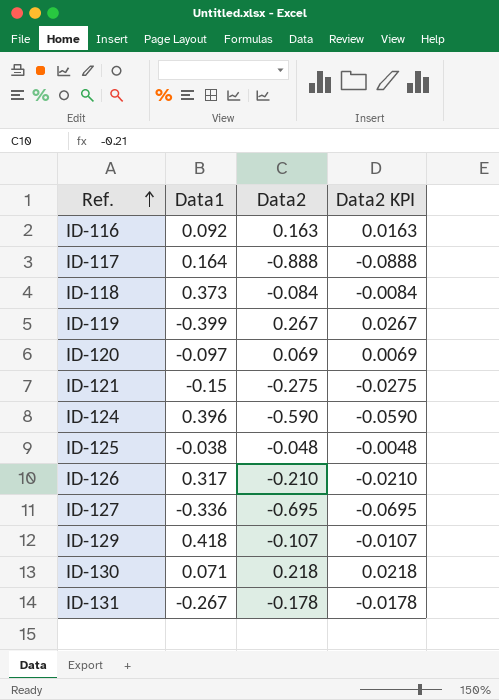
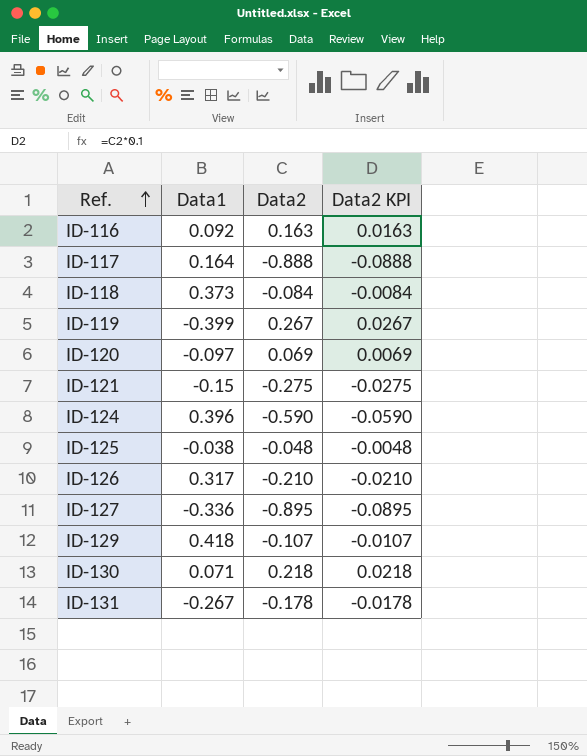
ID-127 | Data2: -0.695 -> -0.895
ID-127 | Data2 KPI: -0.0695 -> -0.0895

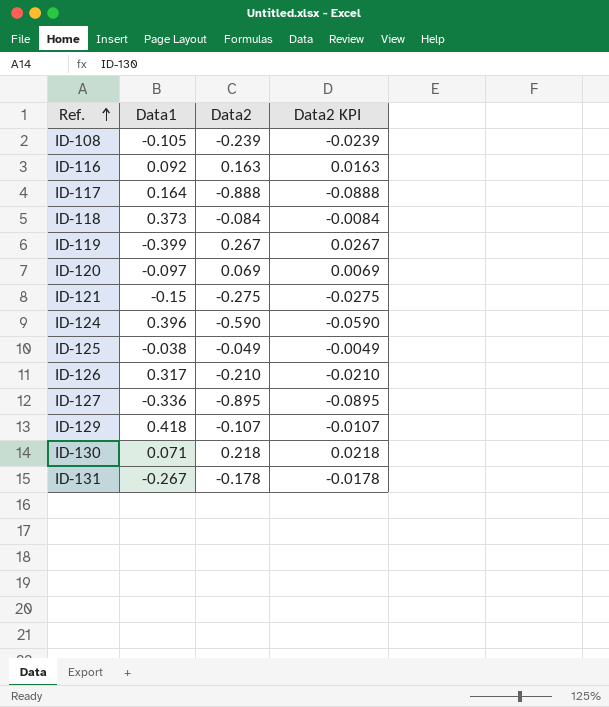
row ID-108: none -> -0.105 | -0.239 | -0.0239
ID-125 | Data2: -0.048 -> -0.049
ID-125 | Data2 KPI: -0.0048 -> -0.0049

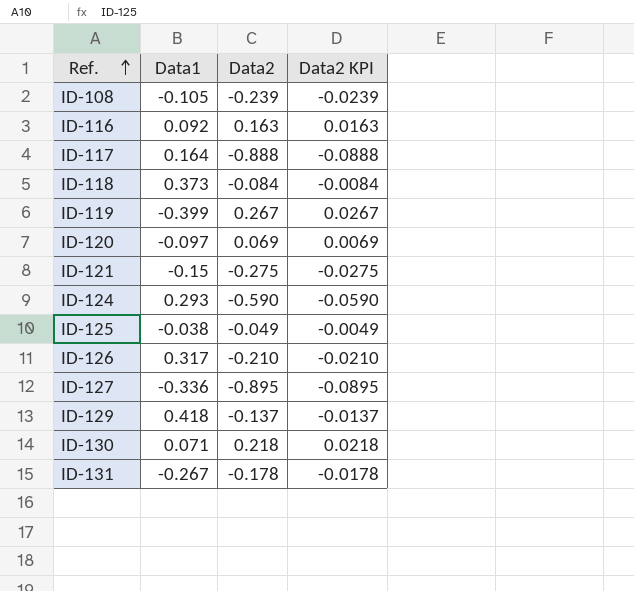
ID-124 | Data1: 0.396 -> 0.293
ID-129 | Data2: -0.107 -> -0.137
ID-129 | Data2 KPI: -0.0107 -> -0.0137

